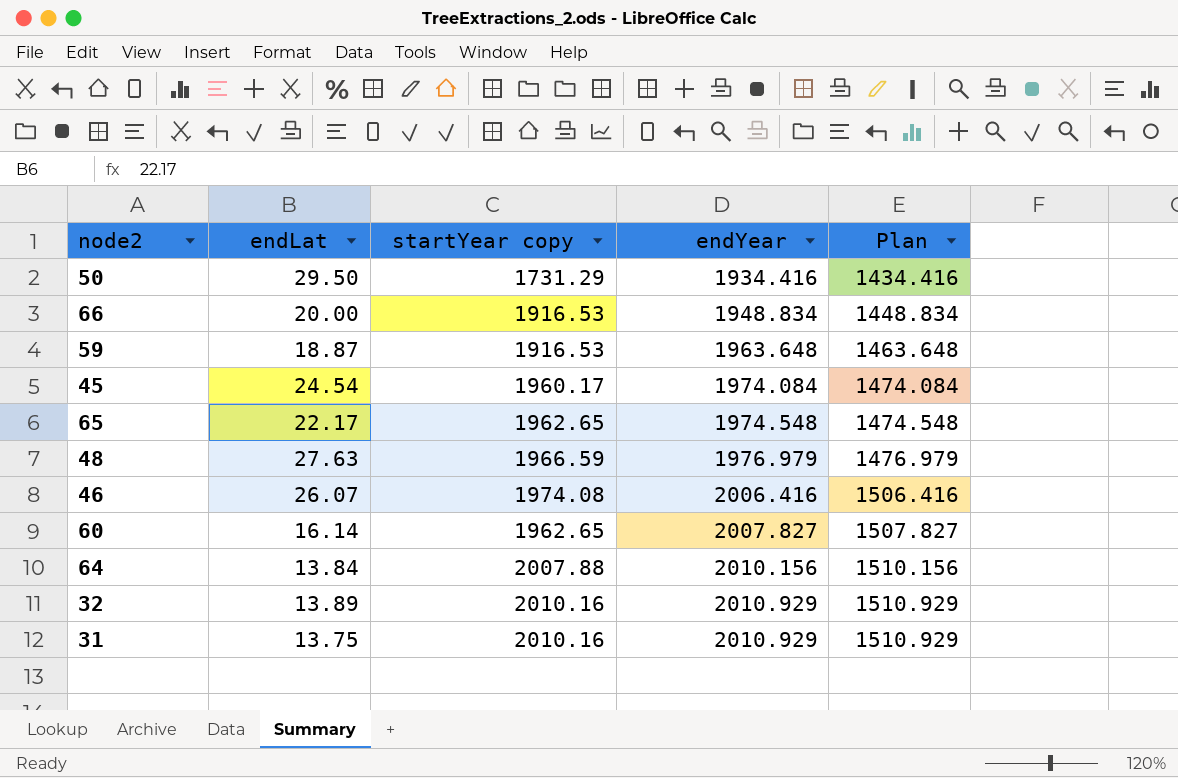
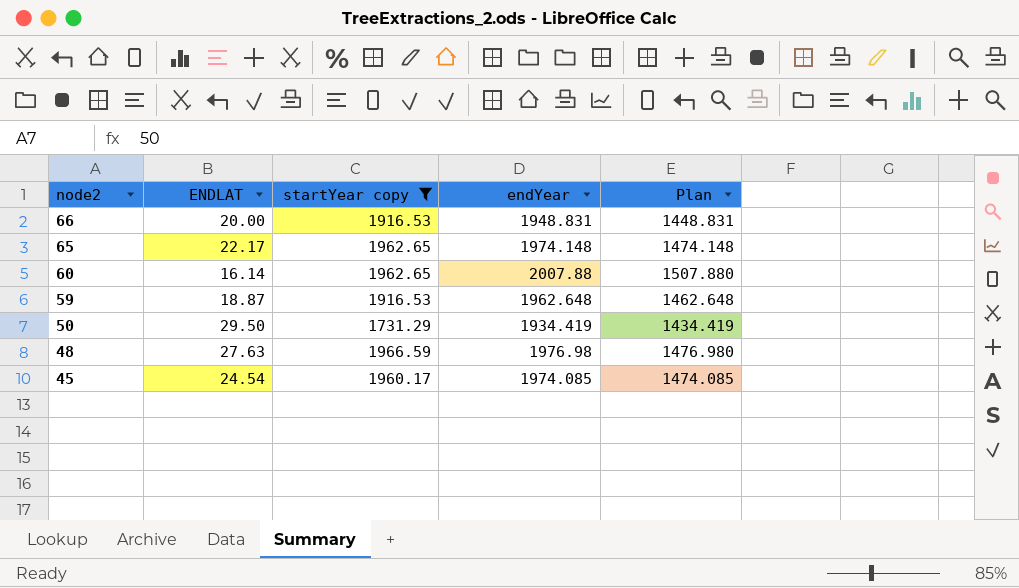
filter: none -> startYear copy <= 1966.59
row order: endYear ascending -> node2 descending
column name: endLat -> ENDLAT
66 | endYear: 1948.834 -> 1948.831
66 | Plan: 1448.834 -> 1448.831
65 | endYear: 1974.548 -> 1974.148
65 | Plan: 1474.548 -> 1474.148
60 | endYear: 2007.827 -> 2007.88
60 | Plan: 1507.827 -> 1507.880
59 | endYear: 1963.648 -> 1962.648
59 | Plan: 1463.648 -> 1462.648
50 | endYear: 1934.416 -> 1934.419
50 | Plan: 1434.416 -> 1434.419
48 | endYear: 1976.979 -> 1976.98
48 | Plan: 1476.979 -> 1476.980
45 | endYear: 1974.084 -> 1974.085
45 | Plan: 1474.084 -> 1474.085

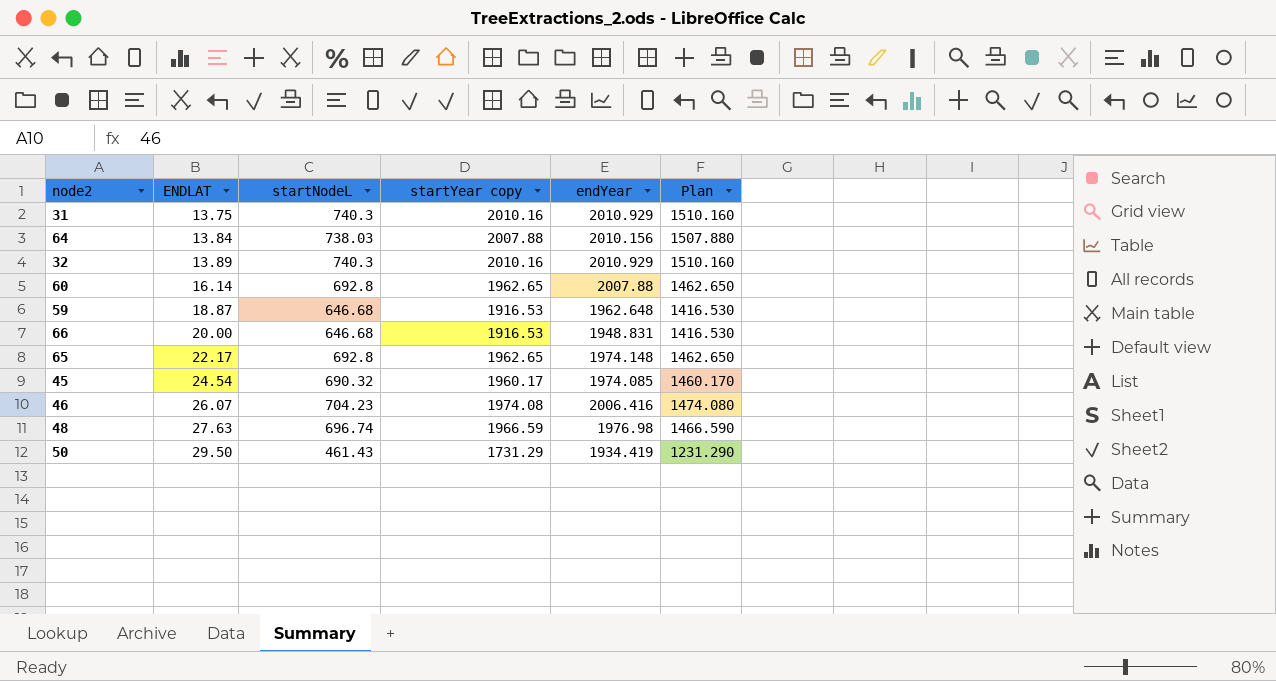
filter: startYear copy <= 1966.59 -> none
row order: node2 descending -> ENDLAT ascending
column startNodeL | position: none -> 3
column Plan | formula: [endYear] - 500 -> [startYear copy] - 500

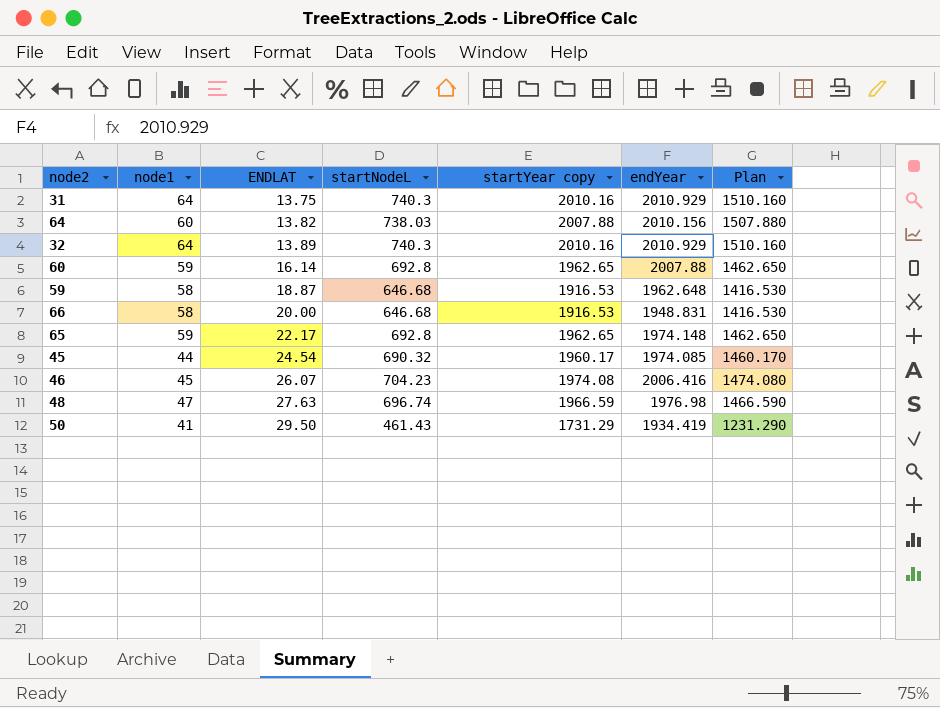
column node1 | position: none -> 2
64 | ENDLAT: 13.84 -> 13.82

